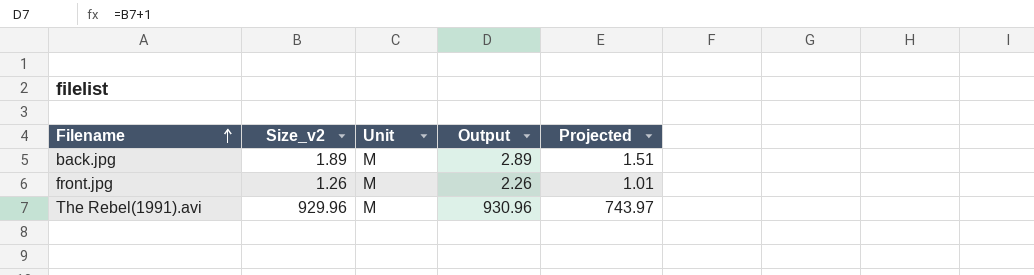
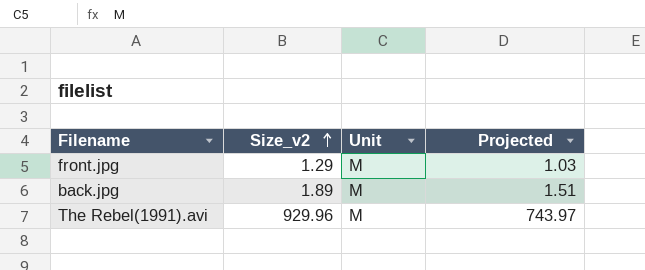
row order: Filename ascending -> Size_v2 ascending
column Output | formula: [Size_v2] + 1 -> none
front.jpg | Size_v2: 1.26 -> 1.29
front.jpg | Projected: 1.01 -> 1.03

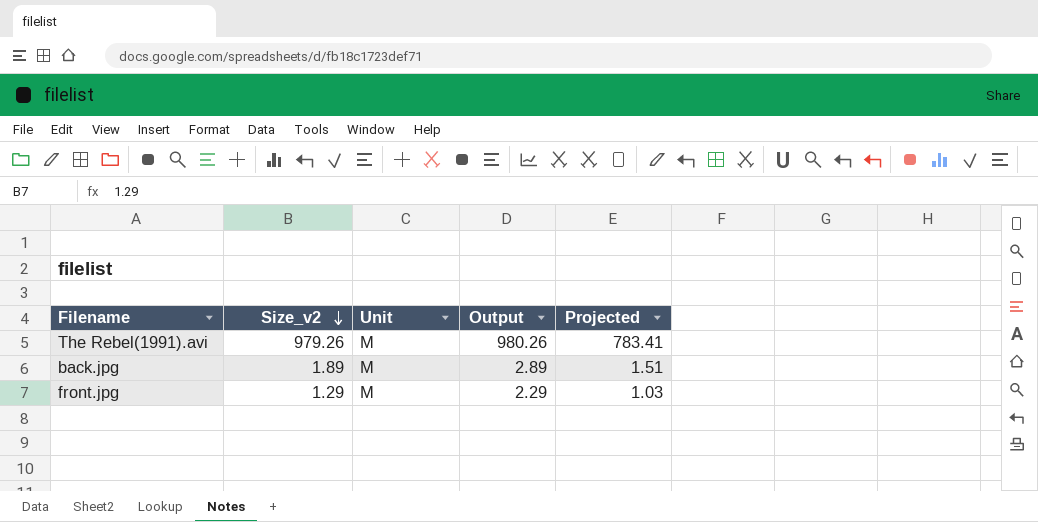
row order: Size_v2 ascending -> Size_v2 descending
column Output | formula: none -> [Size_v2] + 1
The Rebel(1991).avi | Size_v2: 929.96 -> 979.26
The Rebel(1991).avi | Projected: 743.97 -> 783.41

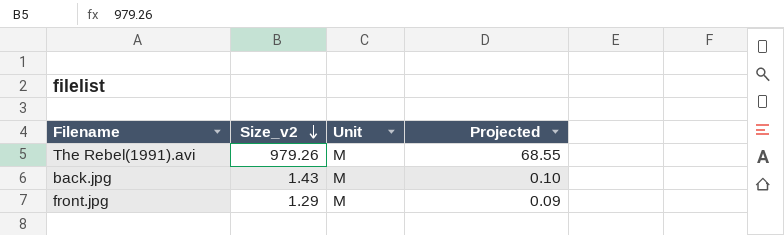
column Output | formula: [Size_v2] + 1 -> none
column Projected | formula: [Size_v2] * 0.8 -> [Size_v2] * 0.07
back.jpg | Size_v2: 1.89 -> 1.43

